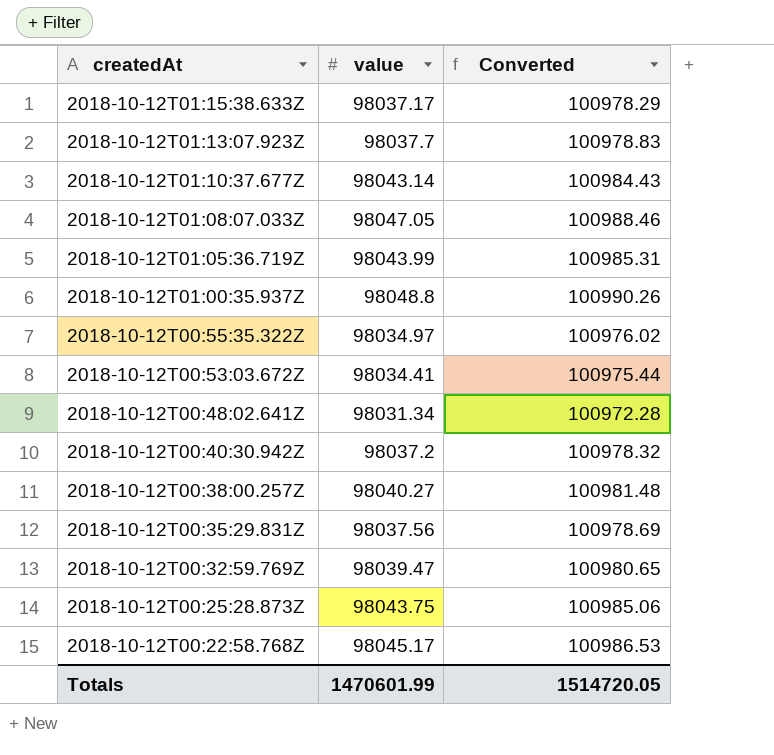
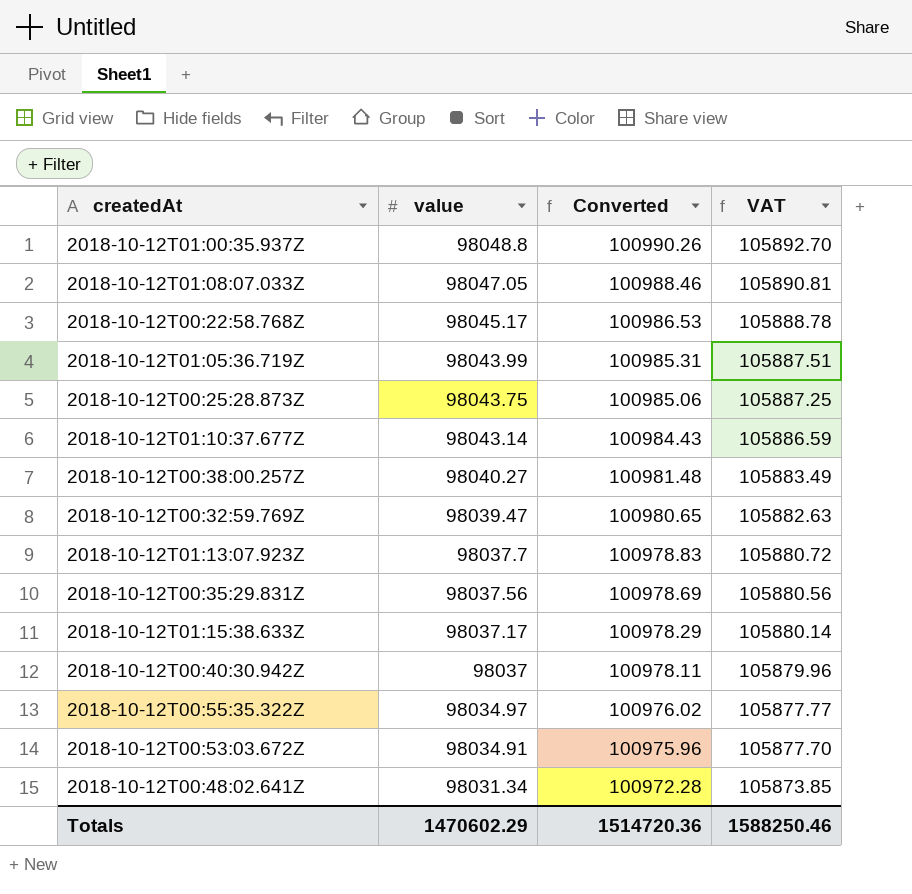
row order: createdAt descending -> value descending
column VAT | formula: none -> [value] * 1.08
2018-10-12T00:40:30.942Z | value: 98037.2 -> 98037
2018-10-12T00:40:30.942Z | Converted: 100978.32 -> 100978.11
2018-10-12T00:53:03.672Z | value: 98034.41 -> 98034.91
2018-10-12T00:53:03.672Z | Converted: 100975.44 -> 100975.96
Totals | value: 1470601.99 -> 1470602.29
Totals | Converted: 1514720.05 -> 1514720.36

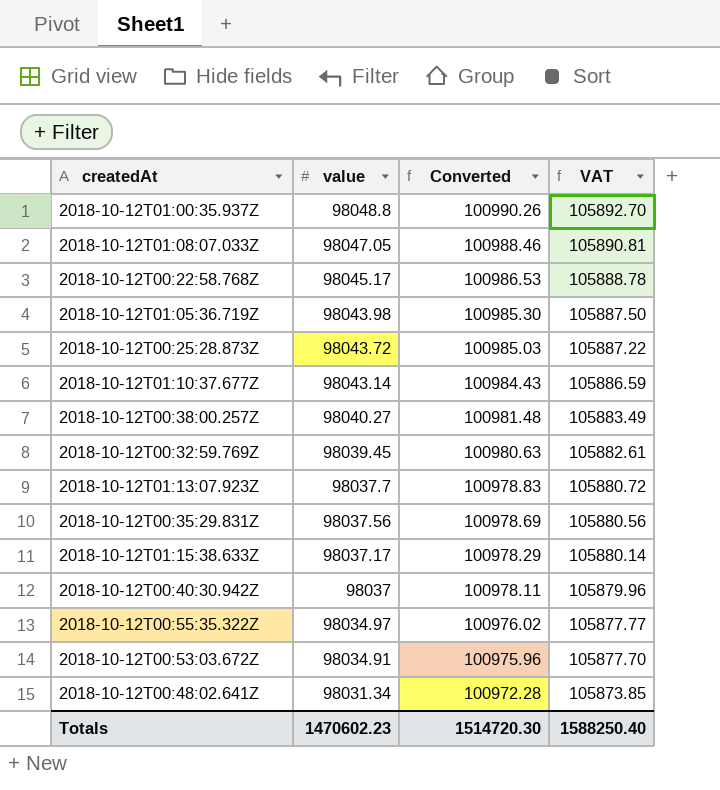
2018-10-12T01:05:36.719Z | value: 98043.99 -> 98043.98
2018-10-12T01:05:36.719Z | Converted: 100985.31 -> 100985.30
2018-10-12T01:05:36.719Z | VAT: 105887.51 -> 105887.50
2018-10-12T00:25:28.873Z | value: 98043.75 -> 98043.72
2018-10-12T00:25:28.873Z | Converted: 100985.06 -> 100985.03
2018-10-12T00:25:28.873Z | VAT: 105887.25 -> 105887.22
2018-10-12T00:32:59.769Z | value: 98039.47 -> 98039.45
2018-10-12T00:32:59.769Z | Converted: 100980.65 -> 100980.63
2018-10-12T00:32:59.769Z | VAT: 105882.63 -> 105882.61
Totals | value: 1470602.29 -> 1470602.23
Totals | Converted: 1514720.36 -> 1514720.30
Totals | VAT: 1588250.46 -> 1588250.40

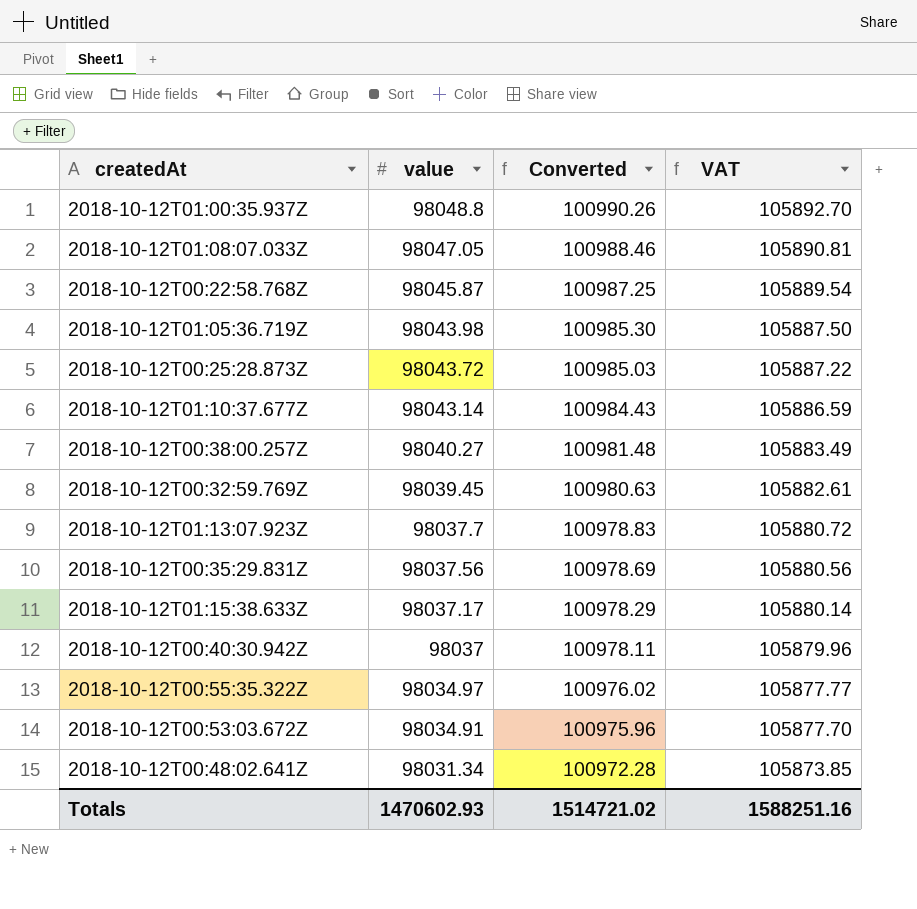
2018-10-12T00:22:58.768Z | value: 98045.17 -> 98045.87
2018-10-12T00:22:58.768Z | Converted: 100986.53 -> 100987.25
2018-10-12T00:22:58.768Z | VAT: 105888.78 -> 105889.54
Totals | value: 1470602.23 -> 1470602.93
Totals | Converted: 1514720.30 -> 1514721.02
Totals | VAT: 1588250.40 -> 1588251.16

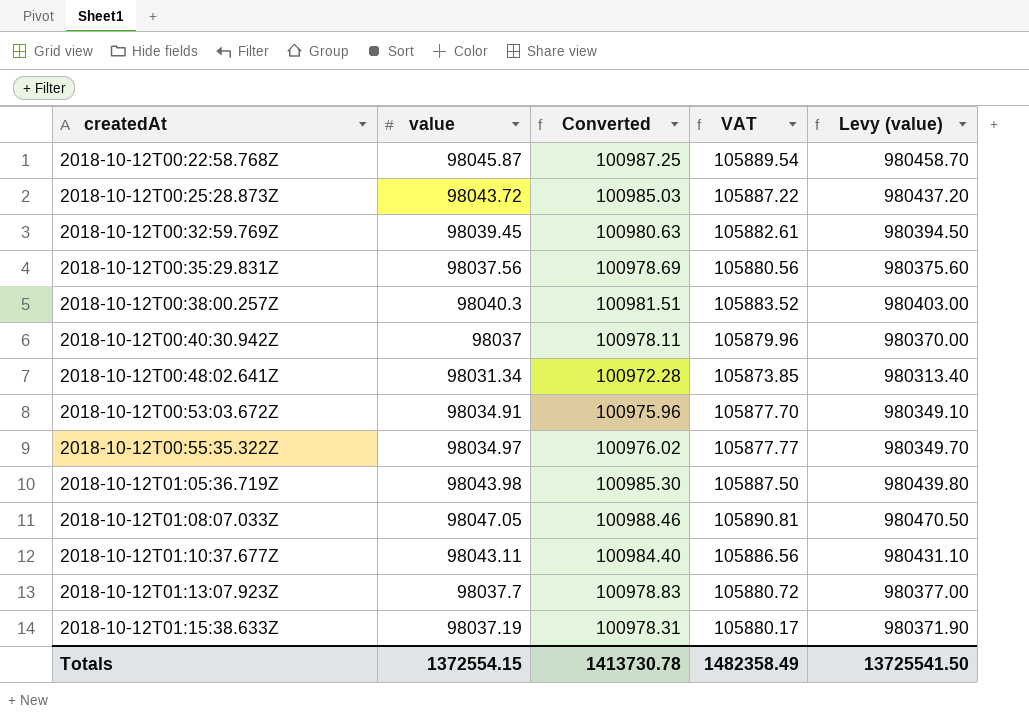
row order: value descending -> createdAt ascending
column Levy (value) | formula: none -> [value] * 10
row 2018-10-12T01:00:35.937Z: 98048.8 | 100990.26 | 105892.70 -> none
2018-10-12T00:38:00.257Z | value: 98040.27 -> 98040.3
2018-10-12T00:38:00.257Z | Converted: 100981.48 -> 100981.51
2018-10-12T00:38:00.257Z | VAT: 105883.49 -> 105883.52
2018-10-12T01:10:37.677Z | value: 98043.14 -> 98043.11
2018-10-12T01:10:37.677Z | Converted: 100984.43 -> 100984.40
2018-10-12T01:10:37.677Z | VAT: 105886.59 -> 105886.56
2018-10-12T01:15:38.633Z | value: 98037.17 -> 98037.19
2018-10-12T01:15:38.633Z | Converted: 100978.29 -> 100978.31
2018-10-12T01:15:38.633Z | VAT: 105880.14 -> 105880.17
Totals | value: 1470602.93 -> 1372554.15
Totals | Converted: 1514721.02 -> 1413730.78
Totals | VAT: 1588251.16 -> 1482358.49

